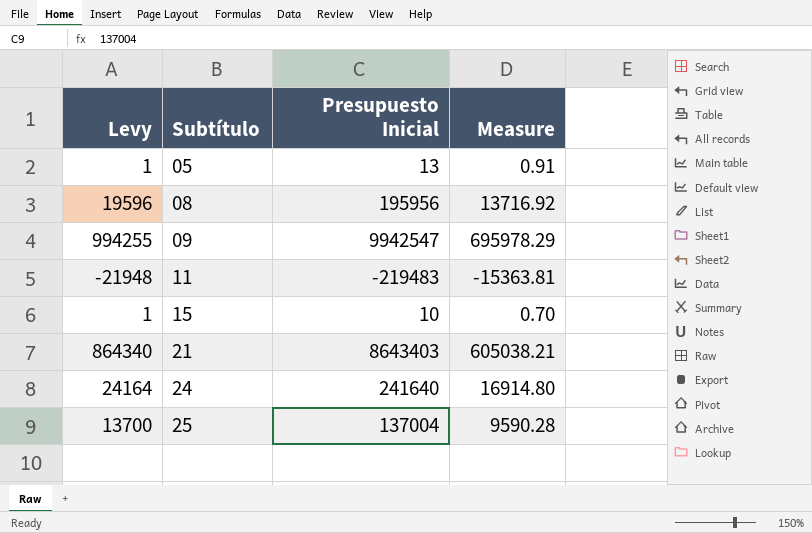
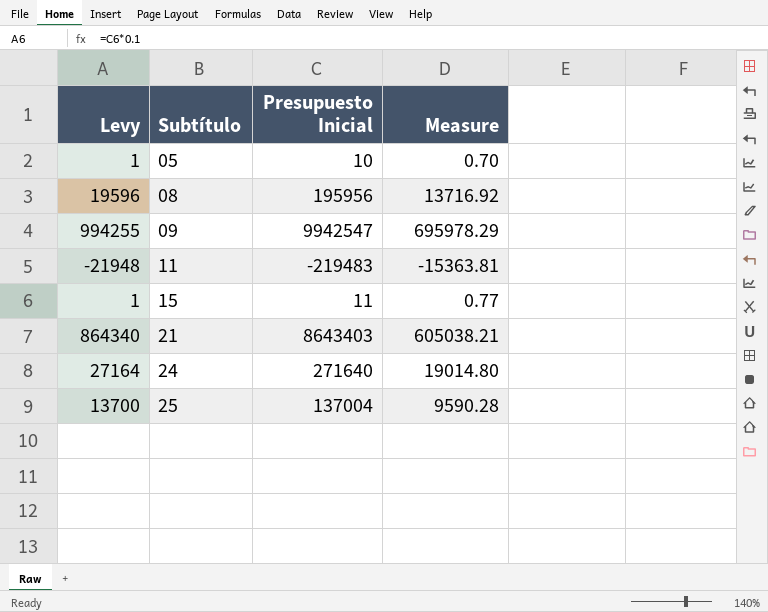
05 | Presupuesto Inicial: 13 -> 10
05 | Measure: 0.91 -> 0.70
15 | Presupuesto Inicial: 10 -> 11
15 | Measure: 0.70 -> 0.77
24 | Levy: 24164 -> 27164
24 | Presupuesto Inicial: 241640 -> 271640
24 | Measure: 16914.80 -> 19014.80

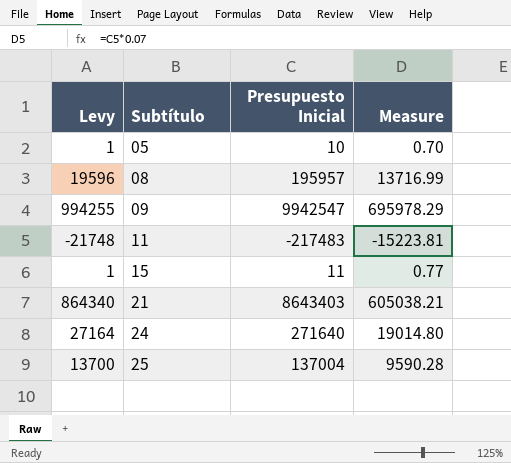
08 | Presupuesto Inicial: 195956 -> 195957
08 | Measure: 13716.92 -> 13716.99
11 | Levy: -21948 -> -21748
11 | Presupuesto Inicial: -219483 -> -217483
11 | Measure: -15363.81 -> -15223.81

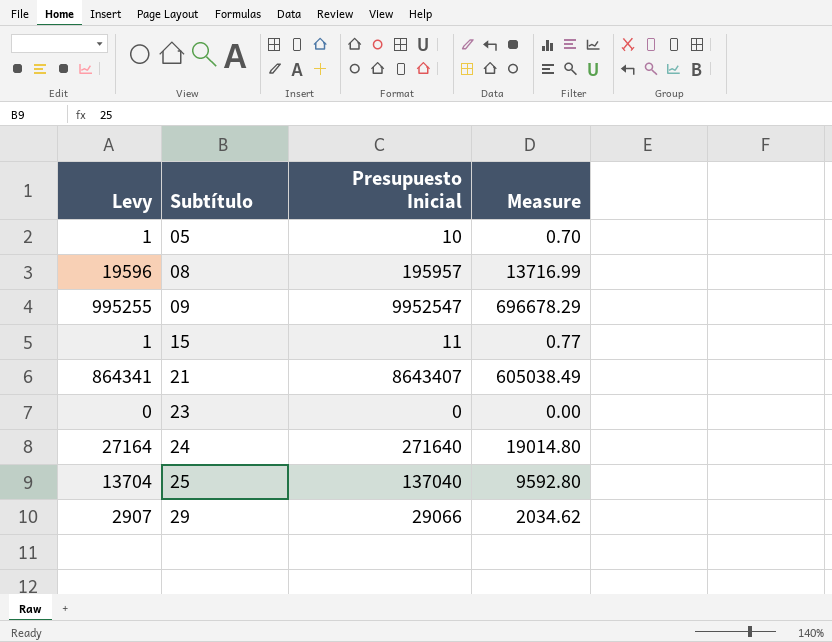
row 11: -21748 | -217483 | -15223.81 -> none
09 | Levy: 994255 -> 995255
09 | Presupuesto Inicial: 9942547 -> 9952547
09 | Measure: 695978.29 -> 696678.29
21 | Levy: 864340 -> 864341
21 | Presupuesto Inicial: 8643403 -> 8643407
21 | Measure: 605038.21 -> 605038.49
row 23: none -> 0 | 0 | 0.00
25 | Levy: 13700 -> 13704
25 | Presupuesto Inicial: 137004 -> 137040
25 | Measure: 9590.28 -> 9592.80
row 29: none -> 2907 | 29066 | 2034.62

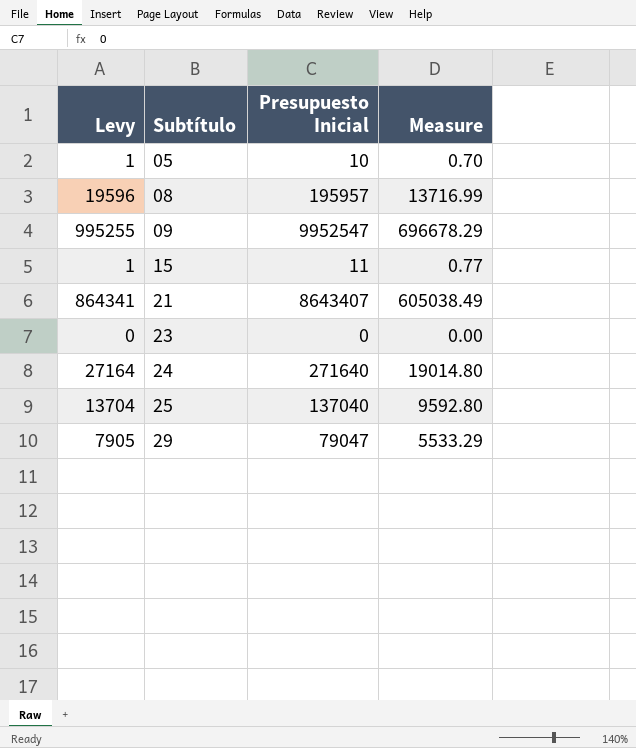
29 | Levy: 2907 -> 7905
29 | Presupuesto Inicial: 29066 -> 79047
29 | Measure: 2034.62 -> 5533.29

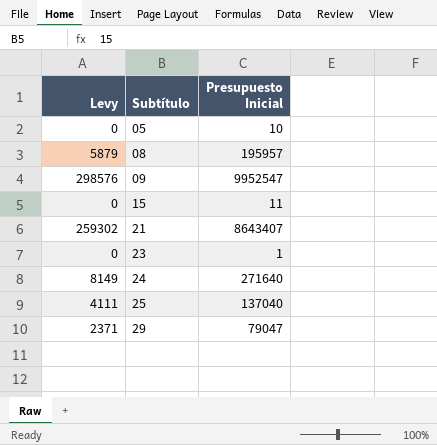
column Measure | formula: [Presupuesto Inicial] * 0.07 -> none
column Levy | formula: [Presupuesto Inicial] * 0.1 -> [Presupuesto Inicial] * 0.03
23 | Presupuesto Inicial: 0 -> 1

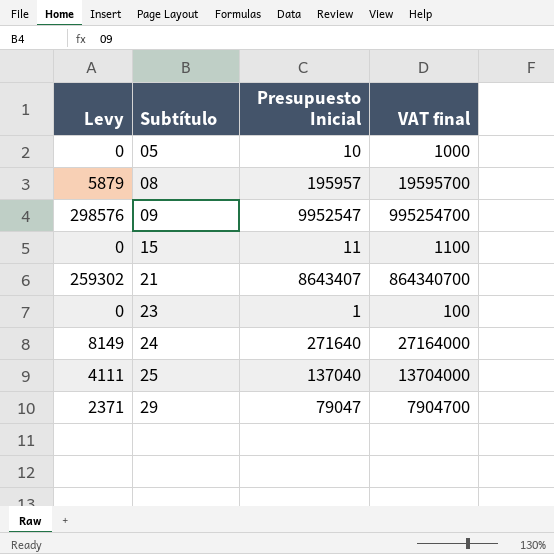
column VAT final | formula: none -> [Presupuesto Inicial] * 100

